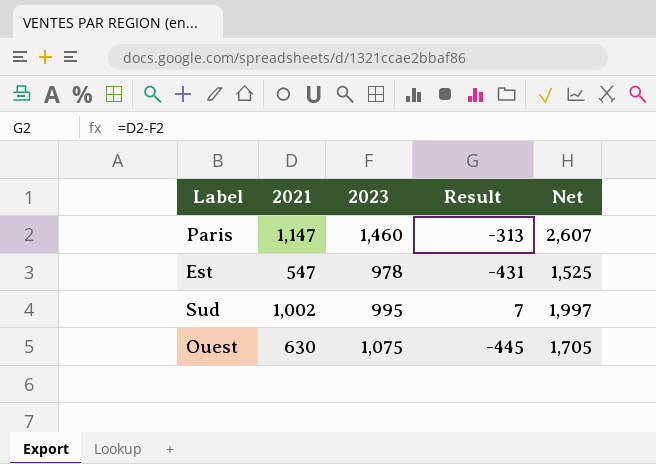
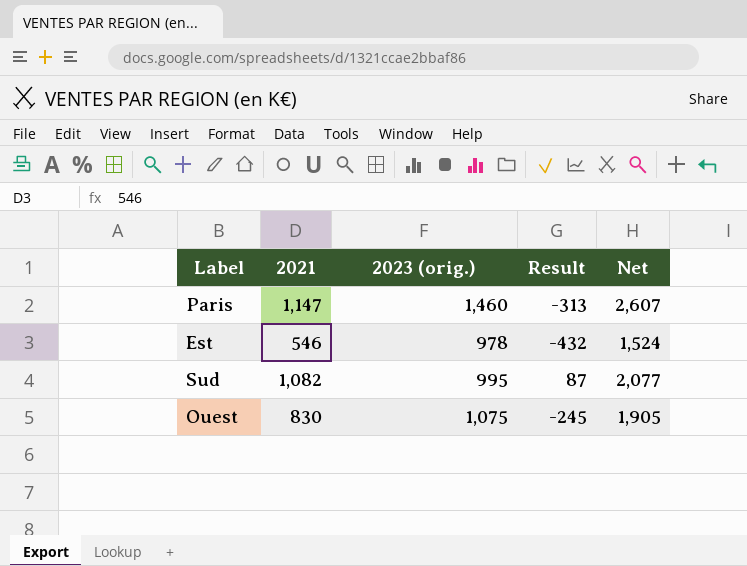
column name: 2023 -> 2023 (orig.)
Est | 2021: 547 -> 546
Est | Result: -431 -> -432
Est | Net: 1,525 -> 1,524
Sud | 2021: 1,002 -> 1,082
Sud | Result: 7 -> 87
Sud | Net: 1,997 -> 2,077
Ouest | 2021: 630 -> 830
Ouest | Result: -445 -> -245
Ouest | Net: 1,705 -> 1,905

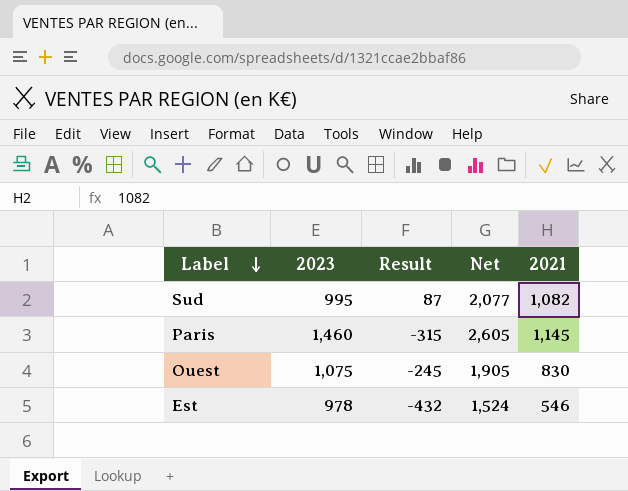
row order: none -> Label descending
column name: 2023 (orig.) -> 2023
column 2021 | position: 2 -> 5
Paris | Result: -313 -> -315
Paris | Net: 2,607 -> 2,605
Paris | 2021: 1,147 -> 1,145

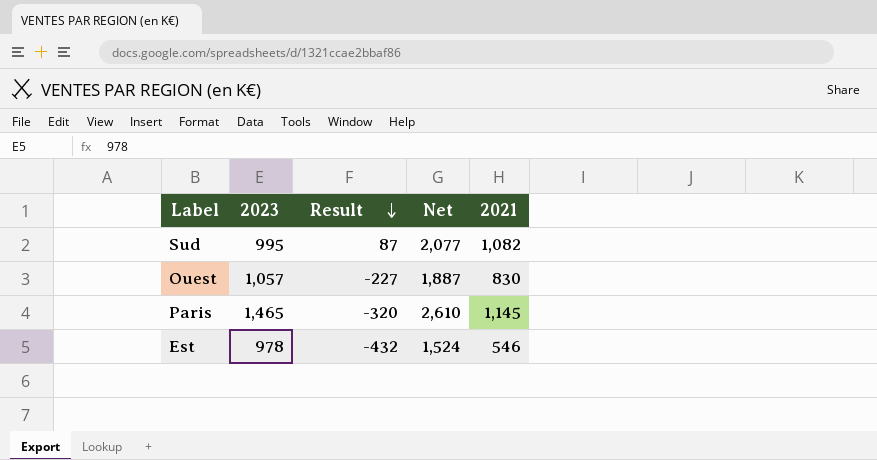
row order: Label descending -> Result descending
Ouest | 2023: 1,075 -> 1,057
Ouest | Result: -245 -> -227
Ouest | Net: 1,905 -> 1,887
Paris | 2023: 1,460 -> 1,465
Paris | Result: -315 -> -320
Paris | Net: 2,605 -> 2,610

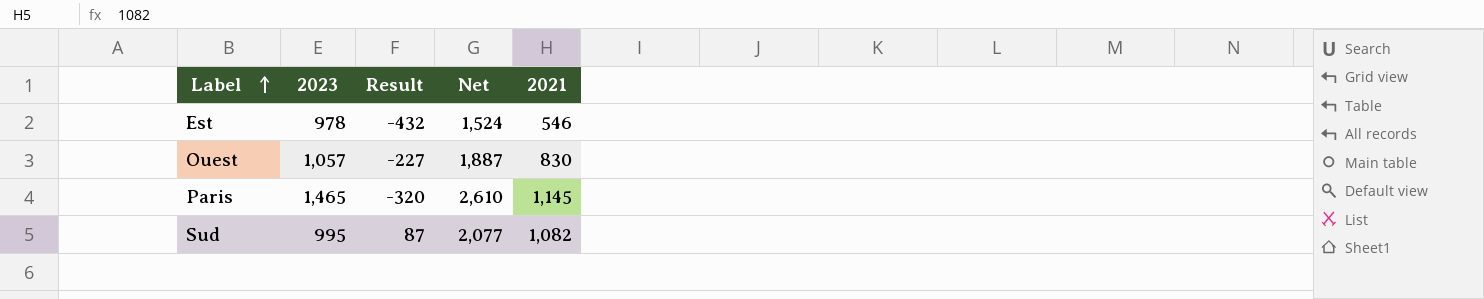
row order: Result descending -> Label ascending

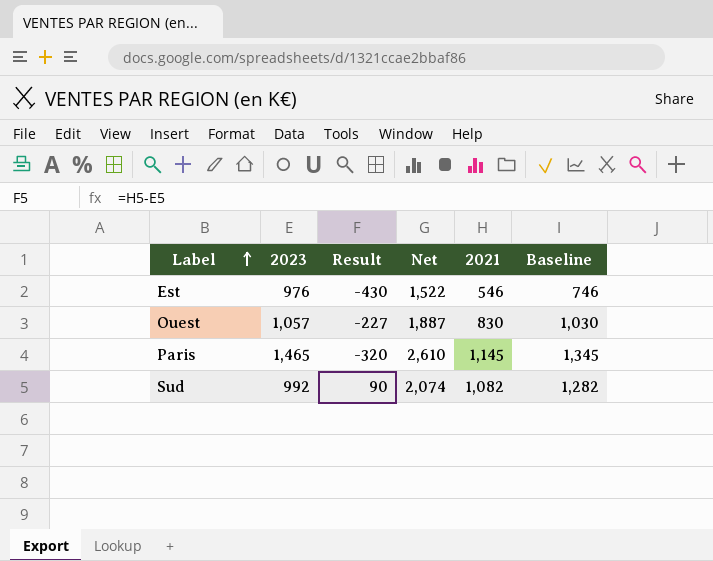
column Baseline | formula: none -> [2021] + 200
Est | 2023: 978 -> 976
Est | Result: -432 -> -430
Est | Net: 1,524 -> 1,522
Sud | 2023: 995 -> 992
Sud | Result: 87 -> 90
Sud | Net: 2,077 -> 2,074

